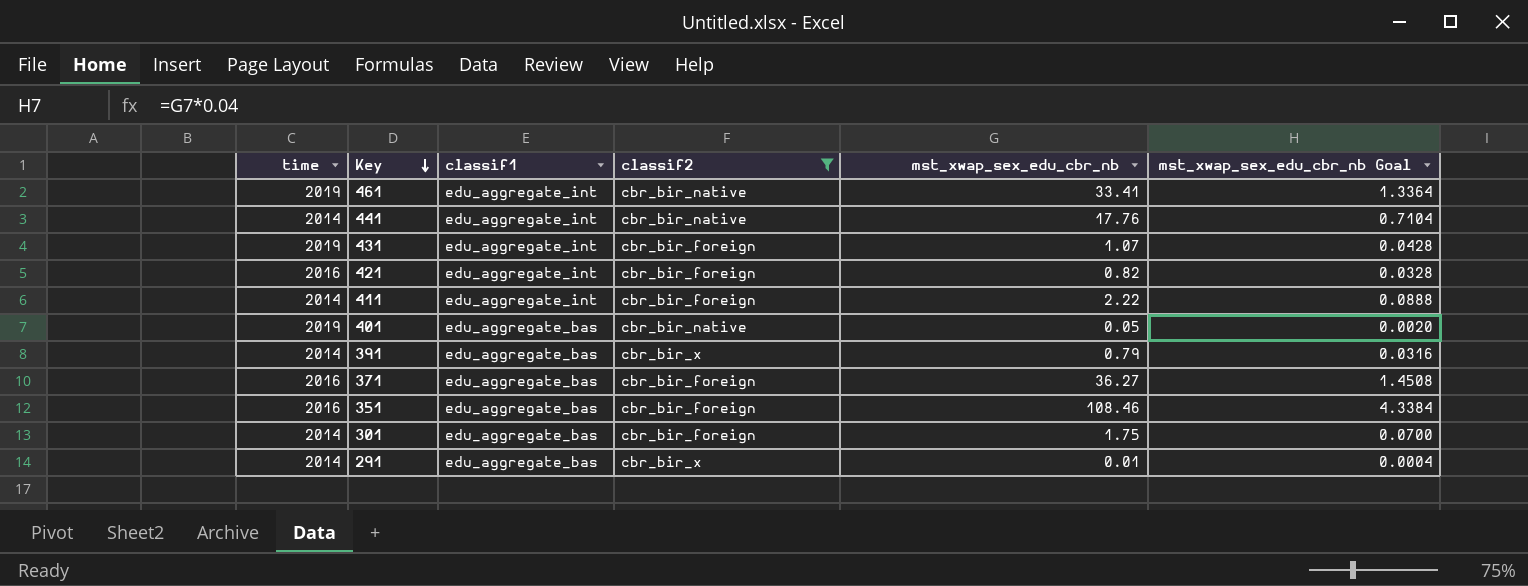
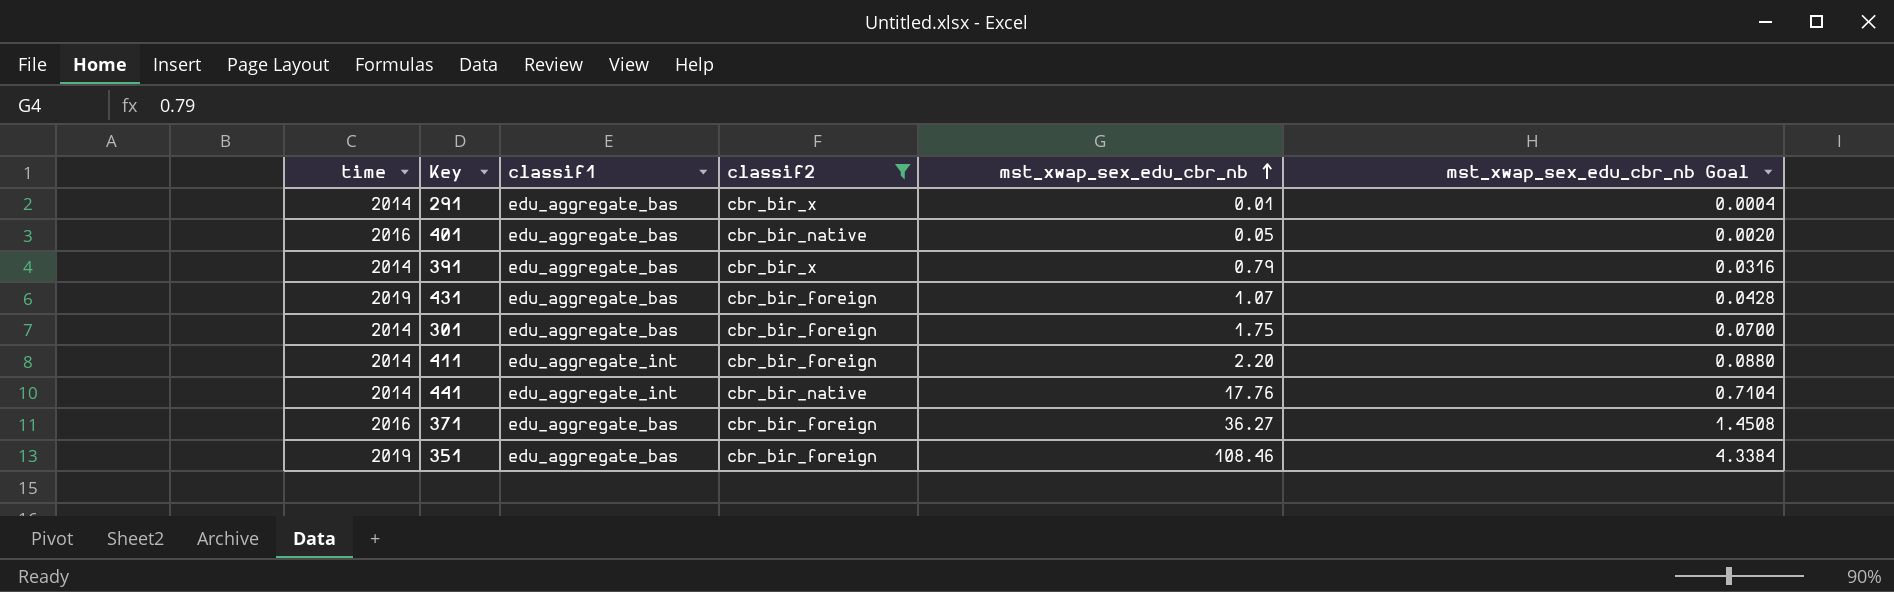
row order: Key descending -> mst_xwap_sex_edu_cbr_nb ascending
row 461: 2019 | edu_aggregate_int | cbr_bir_native | 33.41 | 1.3364 -> none
row 421: 2016 | edu_aggregate_int | cbr_bir_foreign | 0.82 | 0.0328 -> none
401 | time: 2019 -> 2016
431 | classif1: edu_aggregate_int -> edu_aggregate_bas
411 | mst_xwap_sex_edu_cbr_nb: 2.22 -> 2.20
411 | mst_xwap_sex_edu_cbr_nb Goal: 0.0888 -> 0.0880
351 | time: 2016 -> 2019

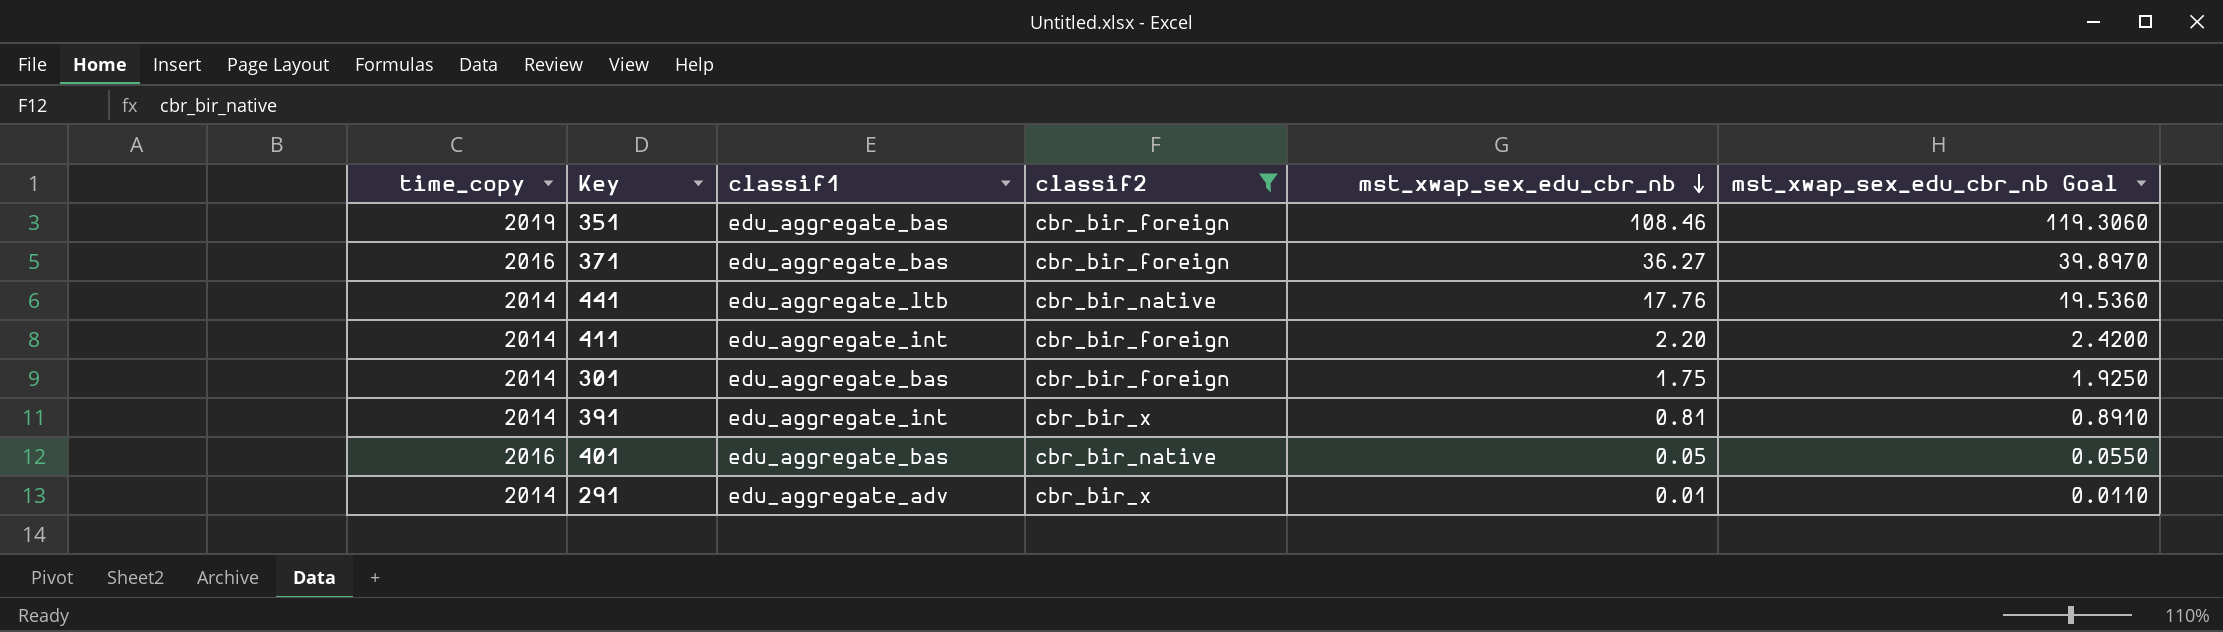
row order: mst_xwap_sex_edu_cbr_nb ascending -> mst_xwap_sex_edu_cbr_nb descending
column name: time -> time_copy
column mst_xwap_sex_edu_cbr_nb Goal | formula: [mst_xwap_sex_edu_cbr_nb] * 0.04 -> [mst_xwap_sex_edu_cbr_nb] * 1.1
row 431: 2019 | edu_aggregate_bas | cbr_bir_foreign | 1.07 | 0.0428 -> none
441 | classif1: edu_aggregate_int -> edu_aggregate_ltb
391 | classif1: edu_aggregate_bas -> edu_aggregate_int
391 | mst_xwap_sex_edu_cbr_nb: 0.79 -> 0.81
291 | classif1: edu_aggregate_bas -> edu_aggregate_adv

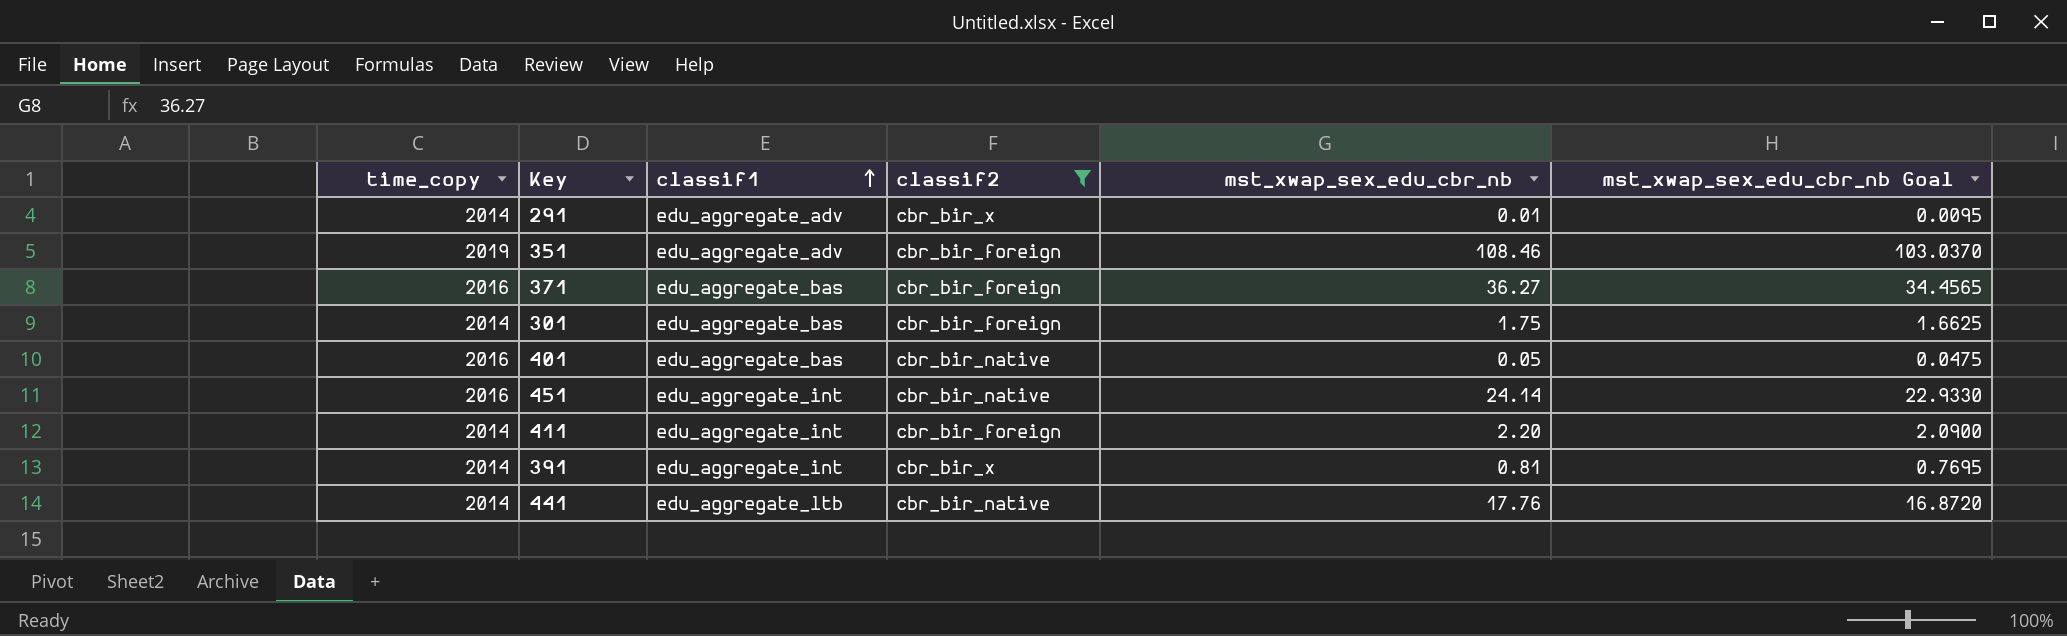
row order: mst_xwap_sex_edu_cbr_nb descending -> classif1 ascending
column mst_xwap_sex_edu_cbr_nb Goal | formula: [mst_xwap_sex_edu_cbr_nb] * 1.1 -> [mst_xwap_sex_edu_cbr_nb] * 0.95
351 | classif1: edu_aggregate_bas -> edu_aggregate_adv
row 451: none -> 2016 | edu_aggregate_int | cbr_bir_native | 24.14 | 22.9330

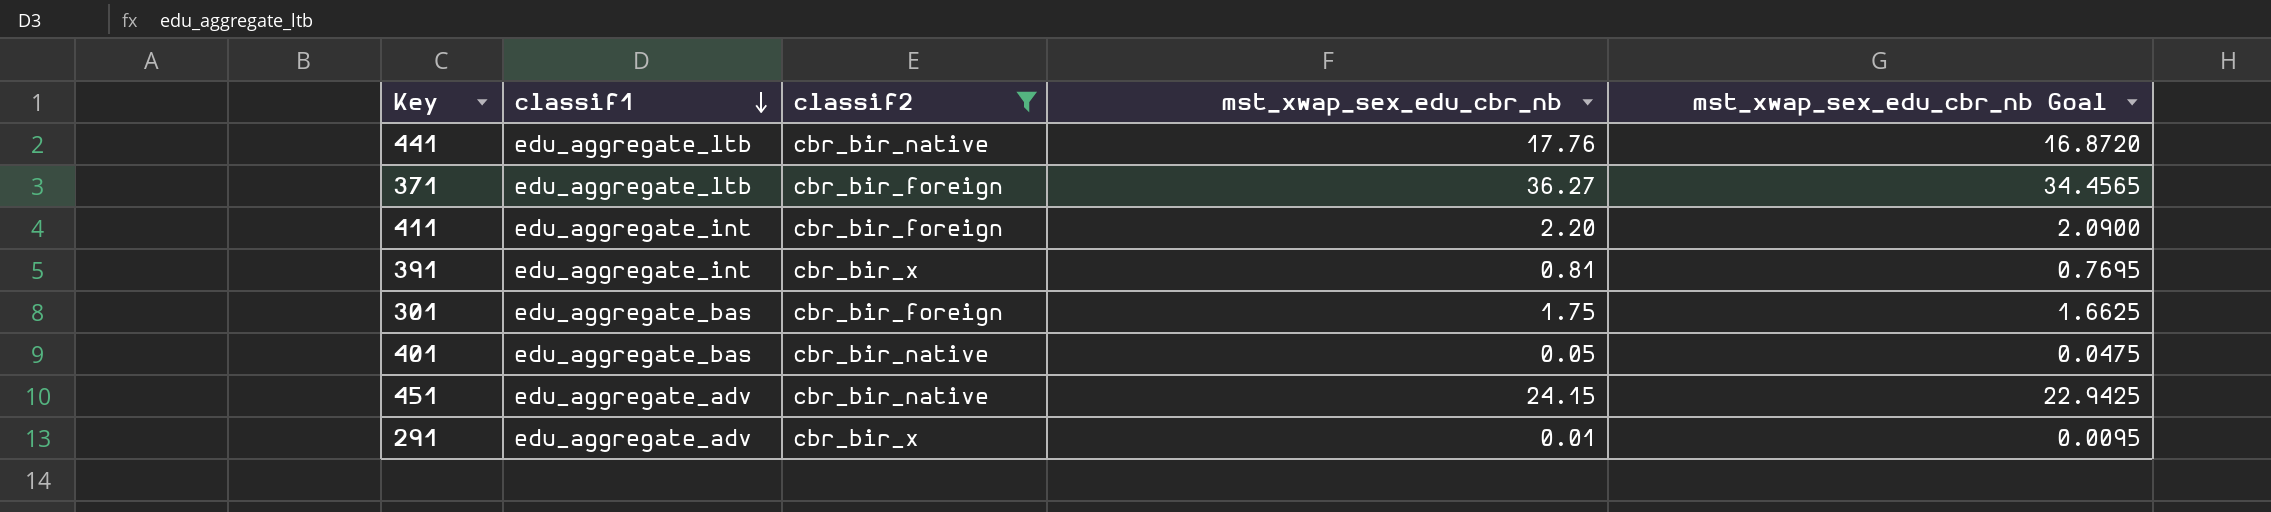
row order: classif1 ascending -> classif1 descending
column time_copy | position: 1 -> none
row 351: 2019 | edu_aggregate_adv | cbr_bir_foreign | 108.46 | 103.0370 -> none
371 | classif1: edu_aggregate_bas -> edu_aggregate_ltb
451 | classif1: edu_aggregate_int -> edu_aggregate_adv
451 | mst_xwap_sex_edu_cbr_nb: 24.14 -> 24.15
451 | mst_xwap_sex_edu_cbr_nb Goal: 22.9330 -> 22.9425

